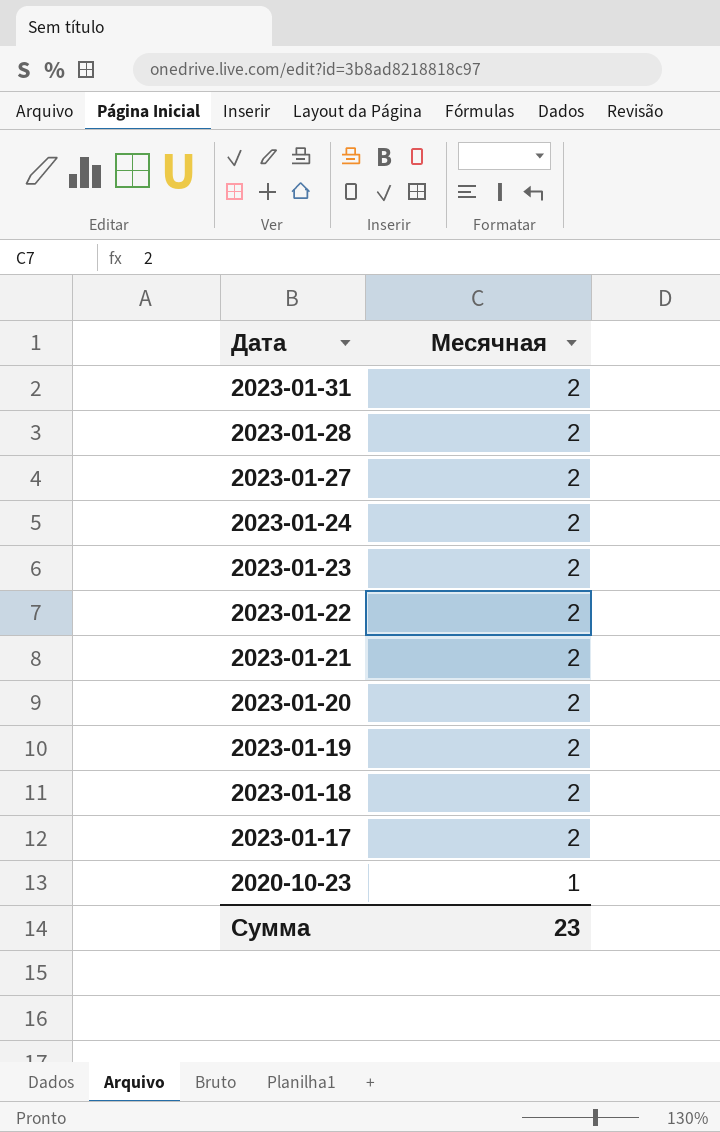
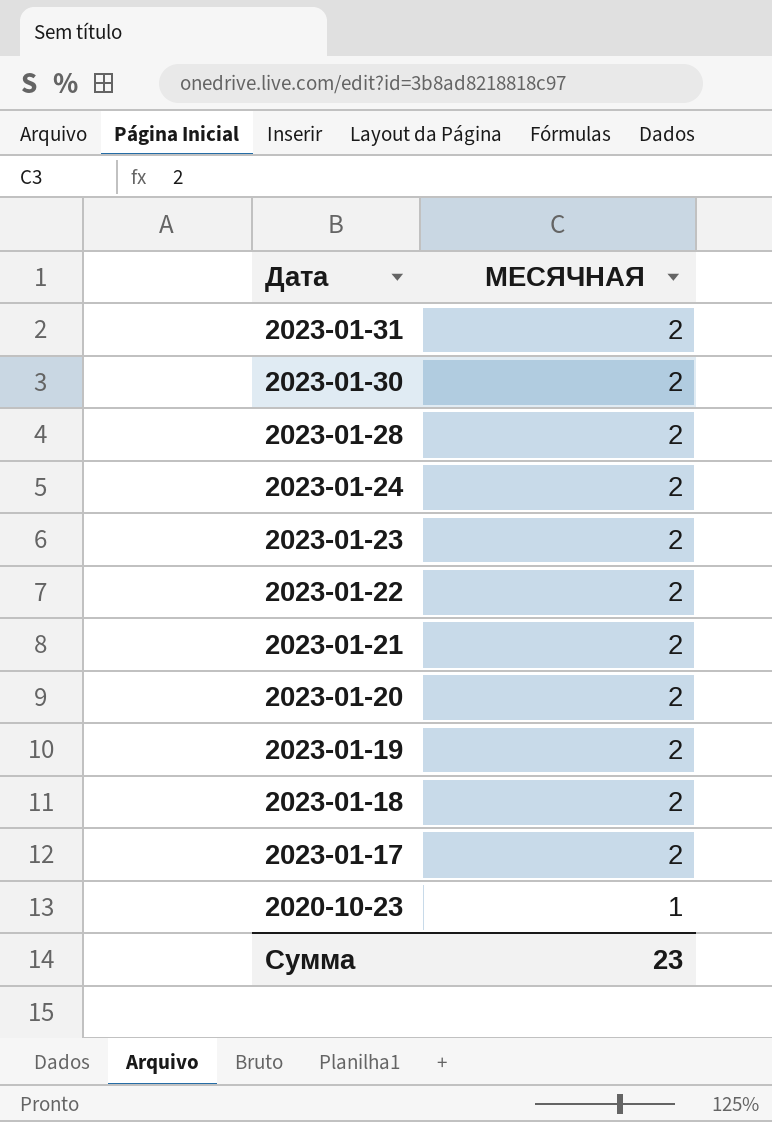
column name: Месячная -> МЕСЯЧНАЯ
row 2023-01-27: 2 -> none
row 2023-01-30: none -> 2

